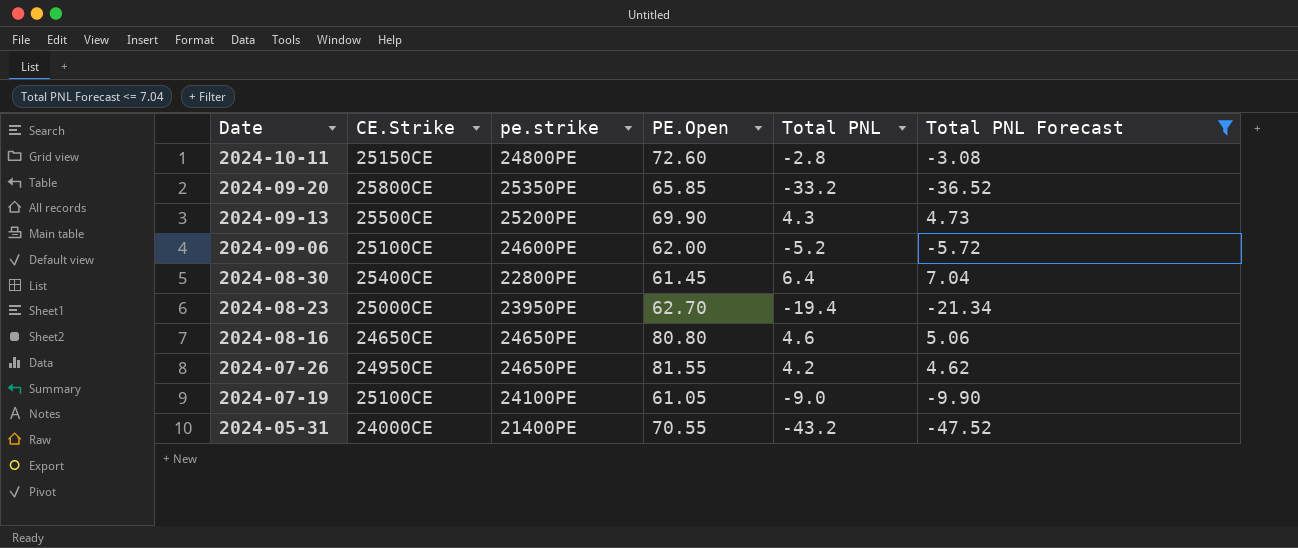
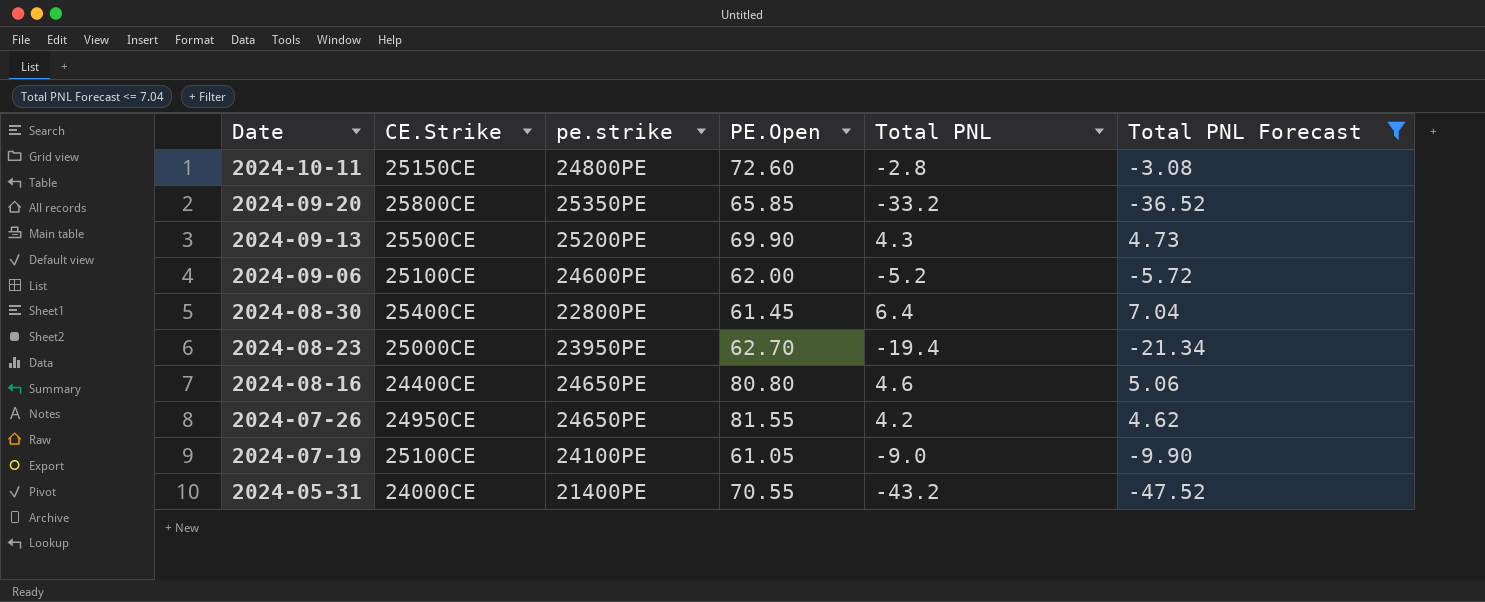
2024-08-16 | CE.Strike: 24650CE -> 24400CE

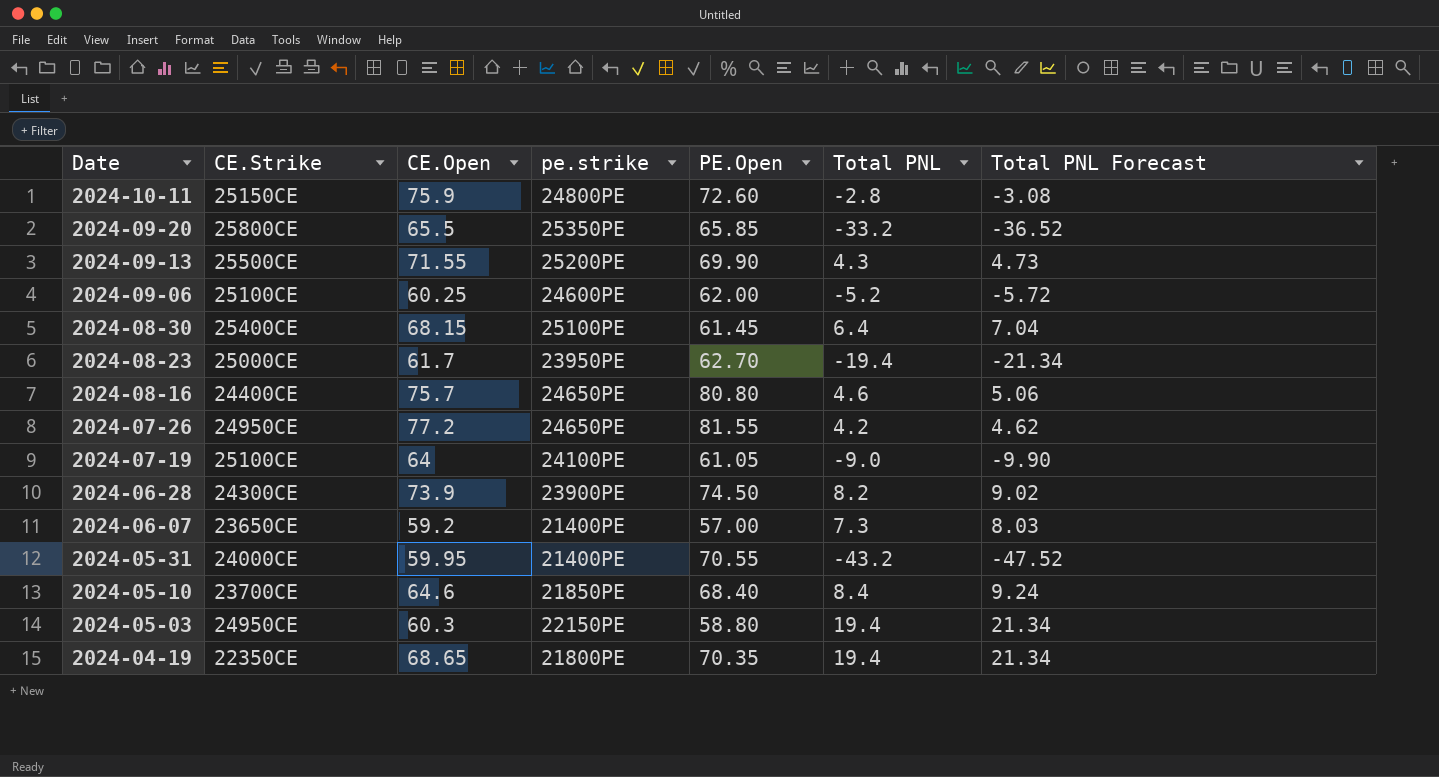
filter: Total PNL Forecast <= 7.04 -> none
column CE.Open | position: none -> 3
2024-08-30 | pe.strike: 22800PE -> 25100PE

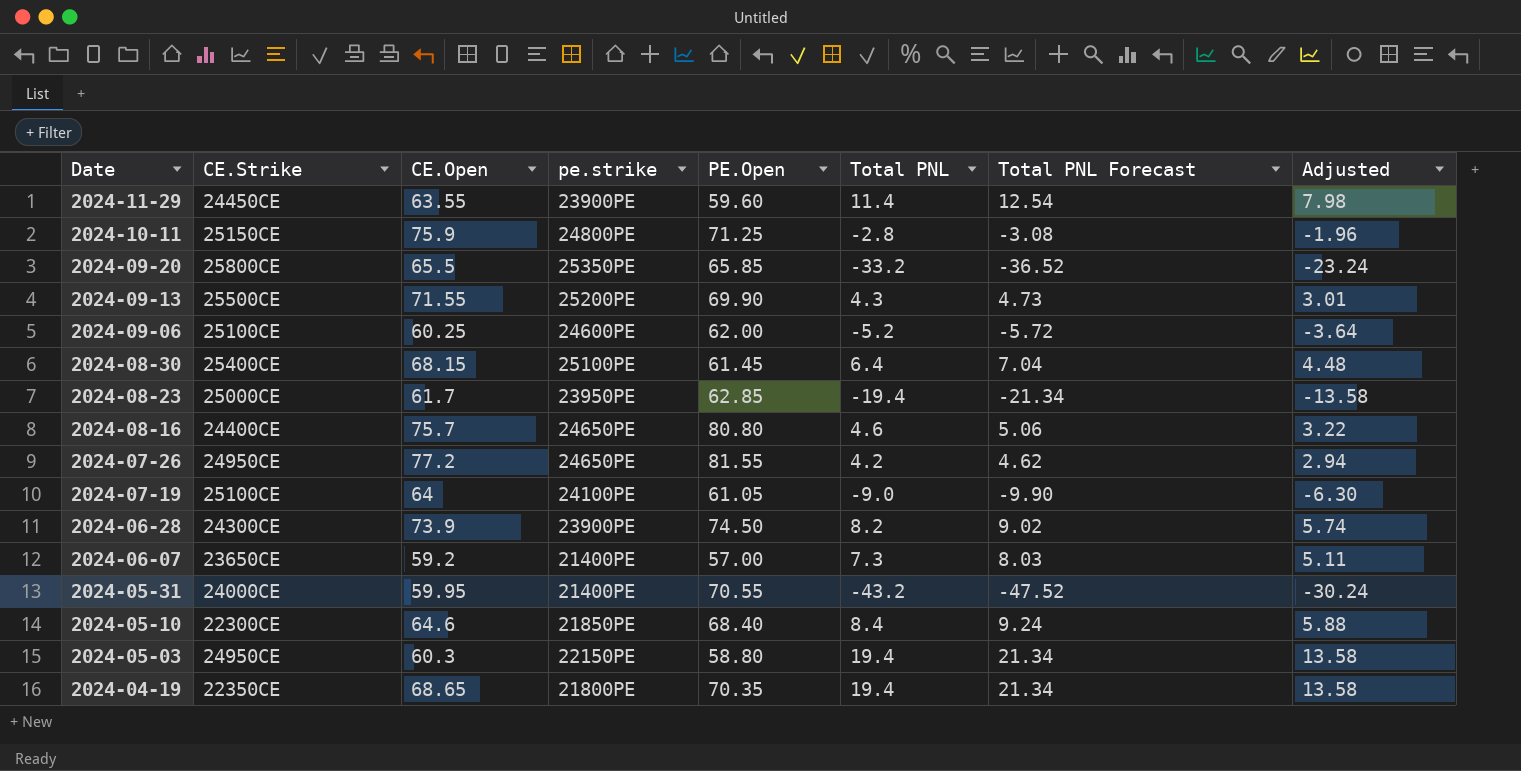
column Adjusted | formula: none -> [Total PNL] * 0.7
row 2024-11-29: none -> 24450CE | 63.55 | 23900PE | 59.60 | 11.4 | 12.54 | 7.98
2024-10-11 | PE.Open: 72.60 -> 71.25
2024-08-23 | PE.Open: 62.70 -> 62.85
2024-05-10 | CE.Strike: 23700CE -> 22300CE

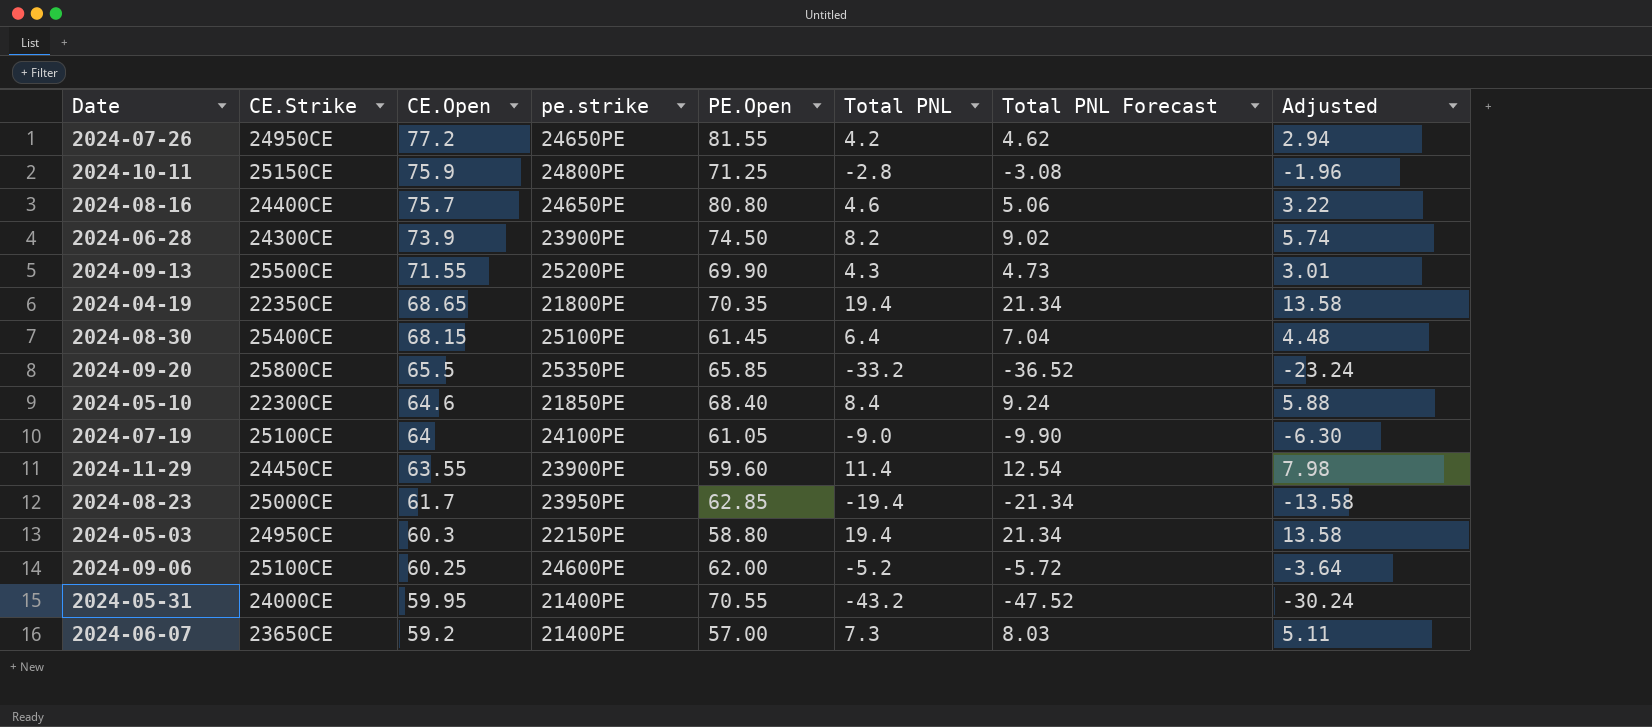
row order: Date descending -> CE.Open descending

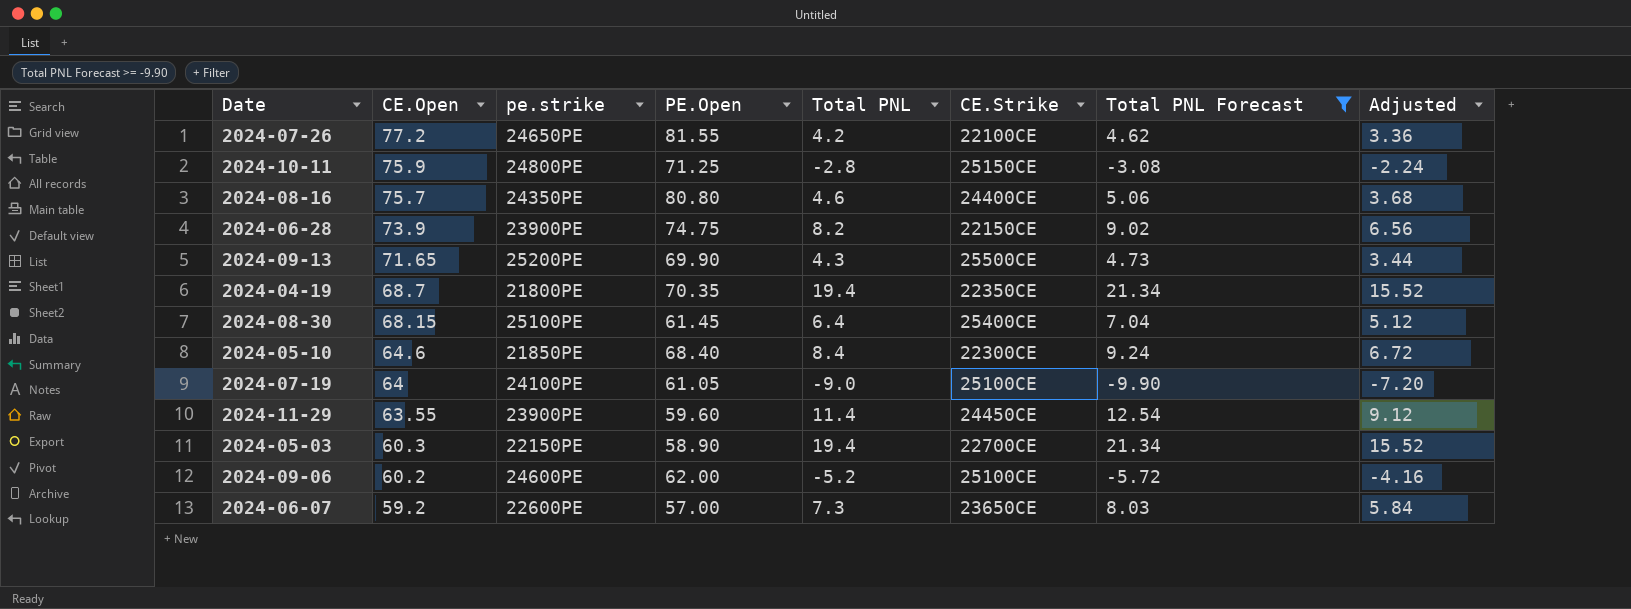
filter: none -> Total PNL Forecast >= -9.90
column CE.Strike | position: 2 -> 6
column Adjusted | formula: [Total PNL] * 0.7 -> [Total PNL] * 0.8
2024-07-26 | CE.Strike: 24950CE -> 22100CE
2024-08-16 | pe.strike: 24650PE -> 24350PE
2024-06-28 | PE.Open: 74.50 -> 74.75
2024-06-28 | CE.Strike: 24300CE -> 22150CE
2024-09-13 | CE.Open: 71.55 -> 71.65
2024-04-19 | CE.Open: 68.65 -> 68.7
2024-05-03 | PE.Open: 58.80 -> 58.90
2024-05-03 | CE.Strike: 24950CE -> 22700CE
2024-09-06 | CE.Open: 60.25 -> 60.2
2024-06-07 | pe.strike: 21400PE -> 22600PE

